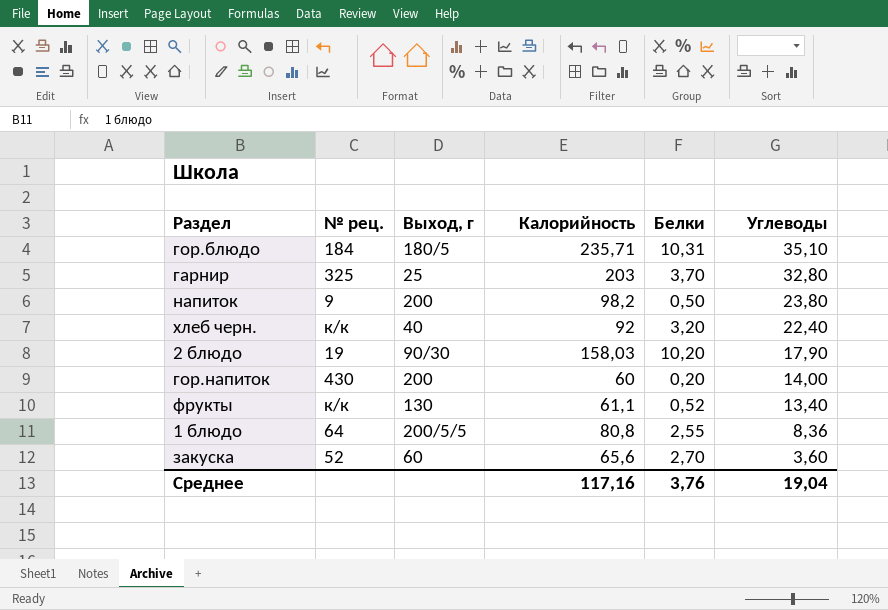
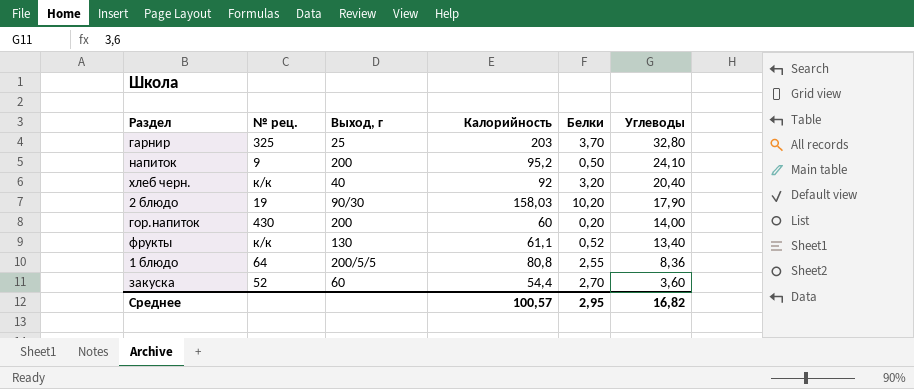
row гор.блюдо: 184 | 180/5 | 235,71 | 10,31 | 35,10 -> none
напиток | Калорийность: 98,2 -> 95,2
напиток | Углеводы: 23,80 -> 24,10
хлеб черн. | Углеводы: 22,40 -> 20,40
закуска | Калорийность: 65,6 -> 54,4
Среднее | Калорийность: 117,16 -> 100,57
Среднее | Белки: 3,76 -> 2,95
Среднее | Углеводы: 19,04 -> 16,82

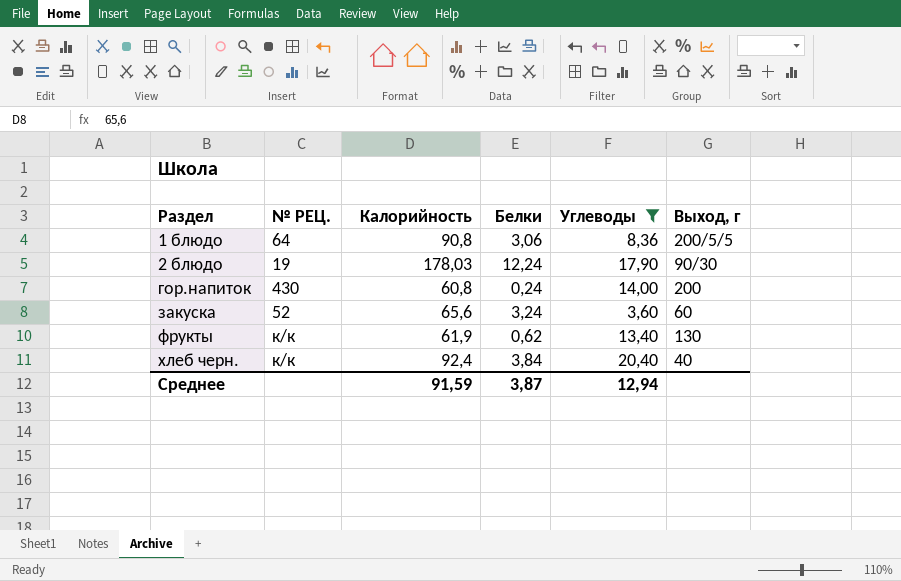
filter: none -> Углеводы <= 20,40
row order: Углеводы descending -> Раздел ascending
column name: № рец. -> № РЕЦ.
column Выход, г | position: 3 -> 6
1 блюдо | Калорийность: 80,8 -> 90,8
1 блюдо | Белки: 2,55 -> 3,06
2 блюдо | Калорийность: 158,03 -> 178,03
2 блюдо | Белки: 10,20 -> 12,24
гор.напиток | Калорийность: 60 -> 60,8
гор.напиток | Белки: 0,20 -> 0,24
закуска | Калорийность: 54,4 -> 65,6
закуска | Белки: 2,70 -> 3,24
фрукты | Калорийность: 61,1 -> 61,9
фрукты | Белки: 0,52 -> 0,62
хлеб черн. | Калорийность: 92 -> 92,4
хлеб черн. | Белки: 3,20 -> 3,84
Среднее | Калорийность: 100,57 -> 91,59
Среднее | Белки: 2,95 -> 3,87
Среднее | Углеводы: 16,82 -> 12,94

